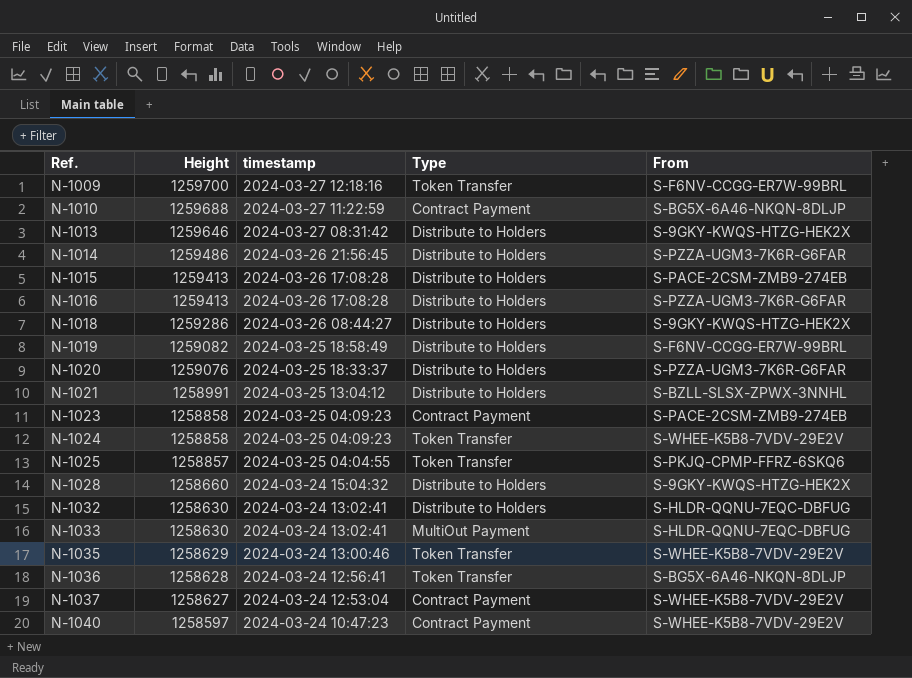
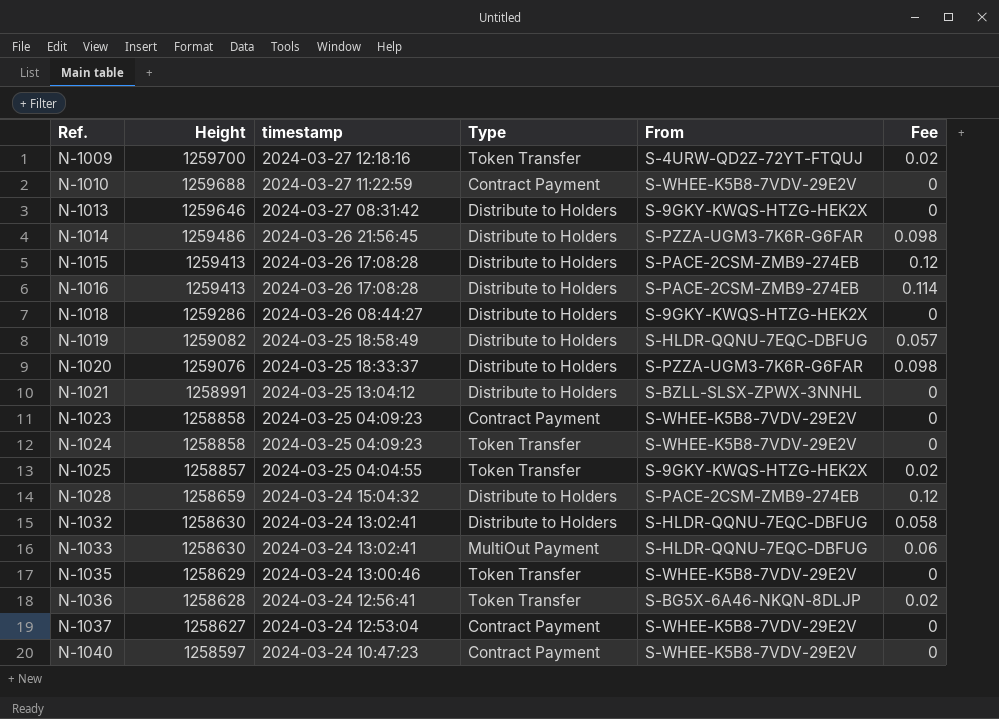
column Fee | position: none -> 6
N-1009 | From: S-F6NV-CCGG-ER7W-99BRL -> S-4URW-QD2Z-72YT-FTQUJ
N-1010 | From: S-BG5X-6A46-NKQN-8DLJP -> S-WHEE-K5B8-7VDV-29E2V
N-1016 | From: S-PZZA-UGM3-7K6R-G6FAR -> S-PACE-2CSM-ZMB9-274EB
N-1019 | From: S-F6NV-CCGG-ER7W-99BRL -> S-HLDR-QQNU-7EQC-DBFUG
N-1023 | From: S-PACE-2CSM-ZMB9-274EB -> S-WHEE-K5B8-7VDV-29E2V
N-1025 | From: S-PKJQ-CPMP-FFRZ-6SKQ6 -> S-9GKY-KWQS-HTZG-HEK2X
N-1028 | Height: 1258660 -> 1258659
N-1028 | From: S-9GKY-KWQS-HTZG-HEK2X -> S-PACE-2CSM-ZMB9-274EB

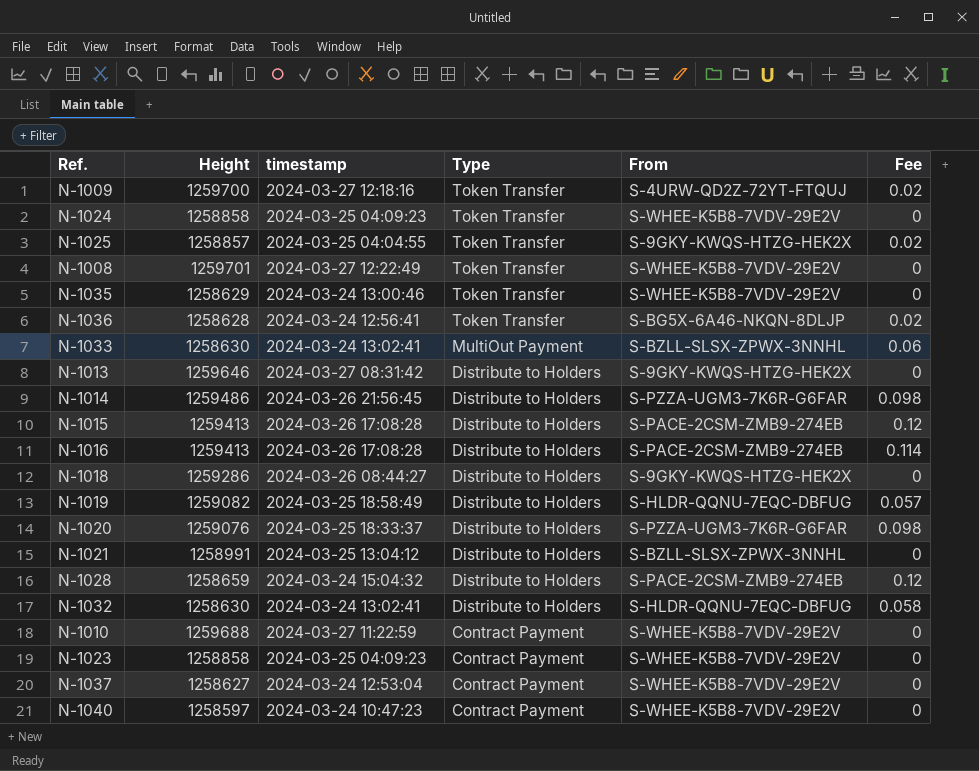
row order: Ref. ascending -> Type descending
row N-1008: none -> 1259701 | 2024-03-27 12:22:49 | Token Transfer | S-WHEE-K5B8-7VDV-29E2V | 0
N-1033 | From: S-HLDR-QQNU-7EQC-DBFUG -> S-BZLL-SLSX-ZPWX-3NNHL

